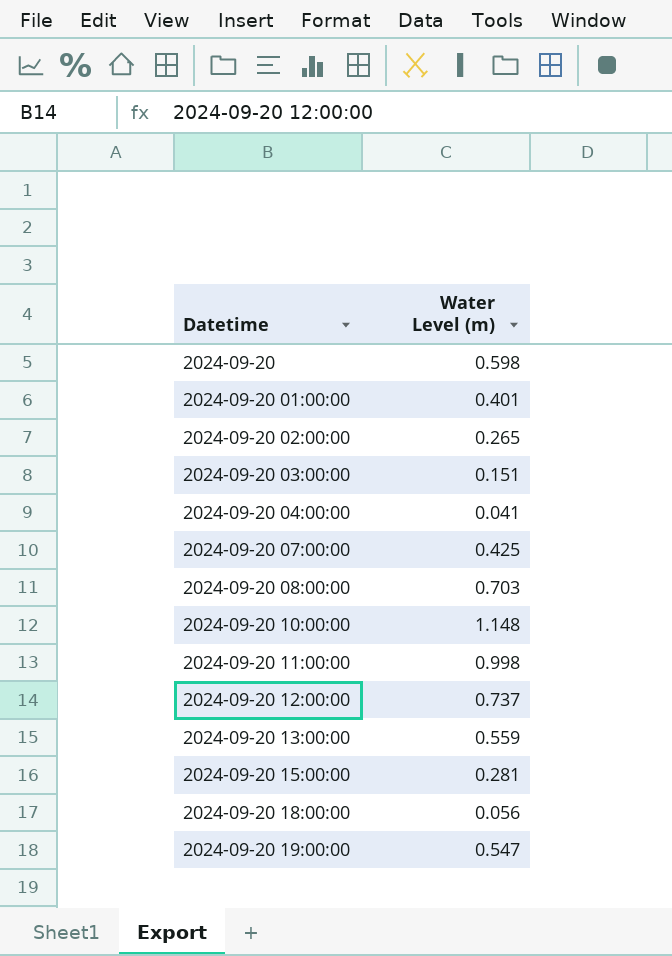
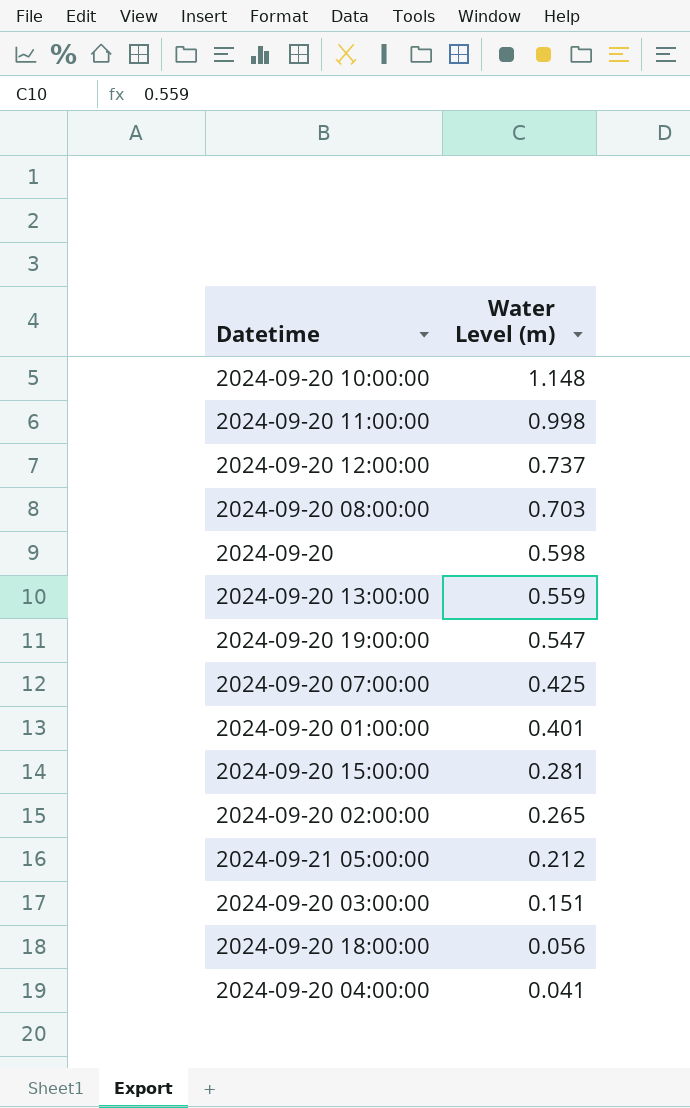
row order: Datetime ascending -> Water Level (m) descending
row 2024-09-21 05:00:00: none -> 0.212

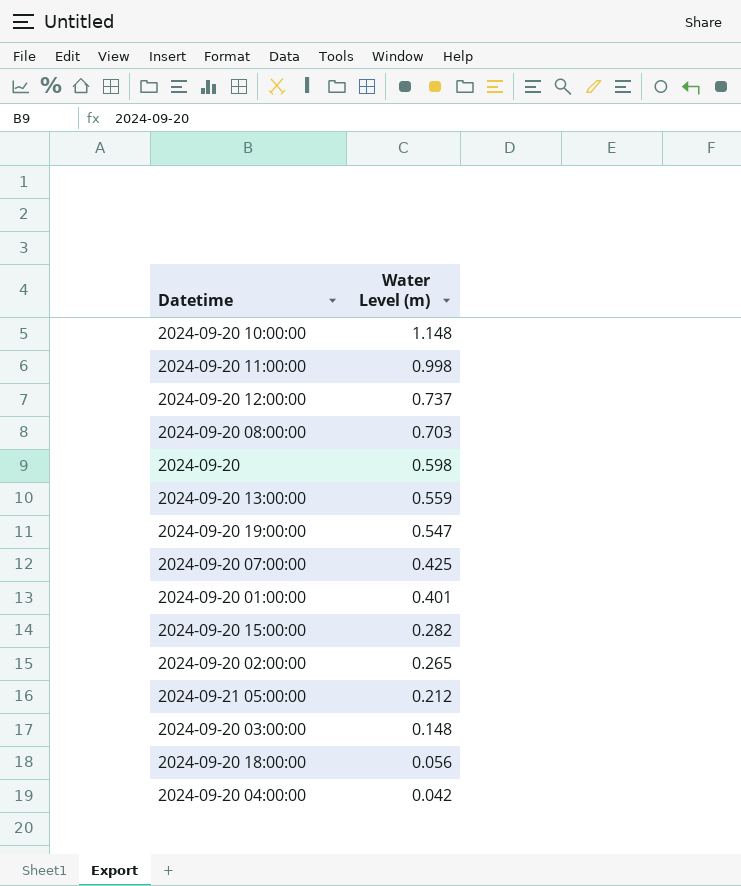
2024-09-20 15:00:00 | Water Level (m): 0.281 -> 0.282
2024-09-20 03:00:00 | Water Level (m): 0.151 -> 0.148
2024-09-20 04:00:00 | Water Level (m): 0.041 -> 0.042

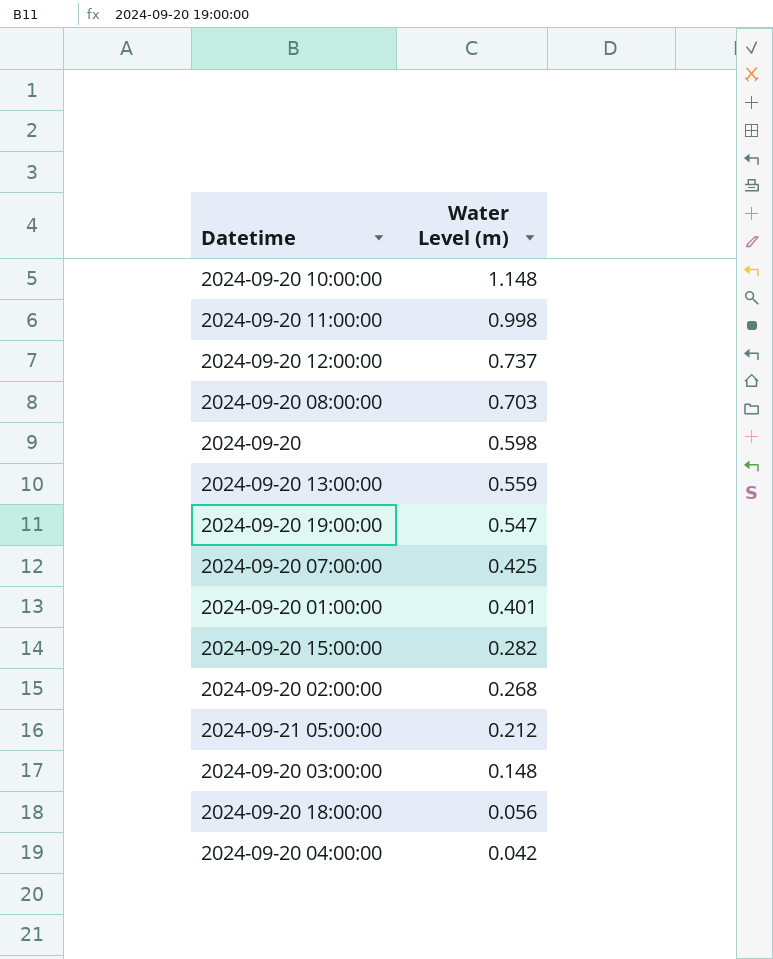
2024-09-20 02:00:00 | Water Level (m): 0.265 -> 0.268

